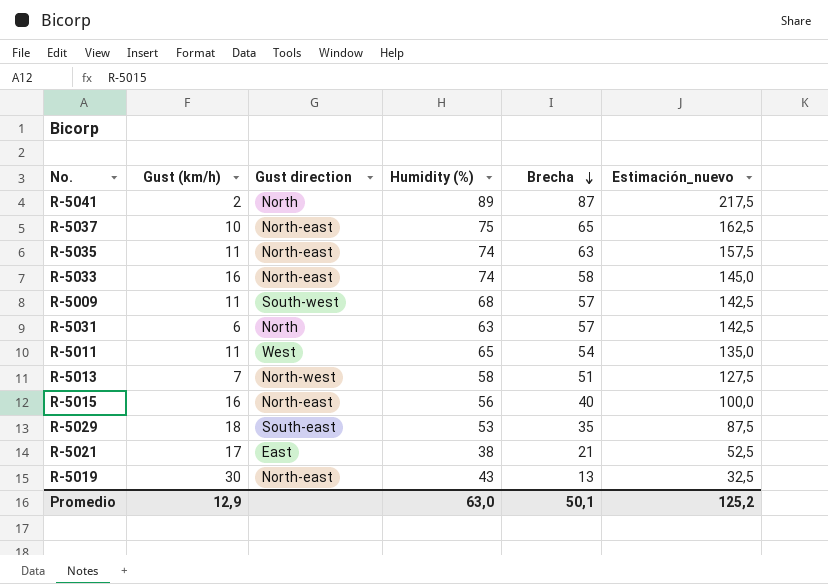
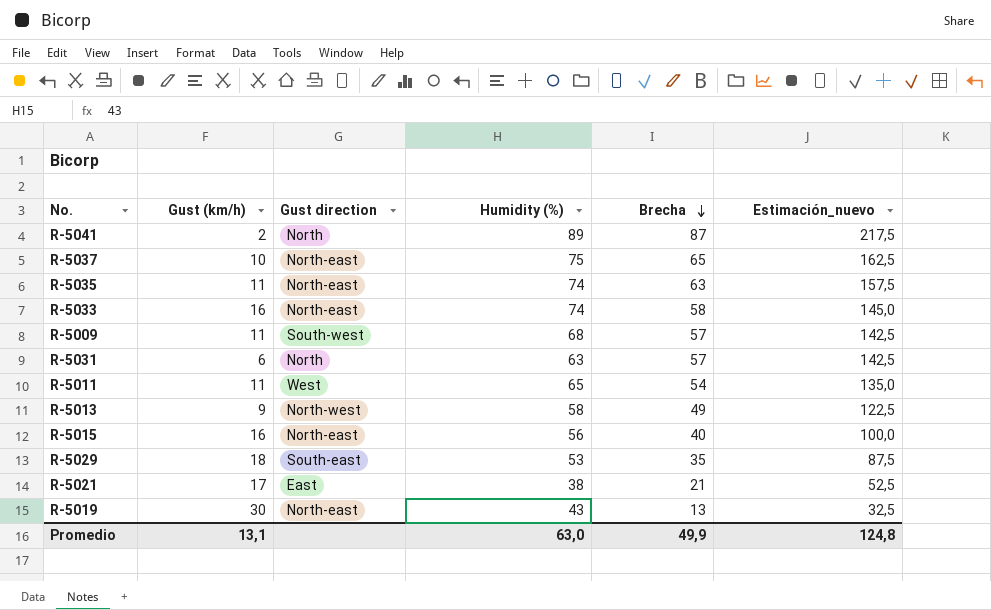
R-5013 | Gust (km/h): 7 -> 9
R-5013 | Brecha: 51 -> 49
R-5013 | Estimación_nuevo: 127,5 -> 122,5
Promedio | Gust (km/h): 12,9 -> 13,1
Promedio | Brecha: 50,1 -> 49,9
Promedio | Estimación_nuevo: 125,2 -> 124,8

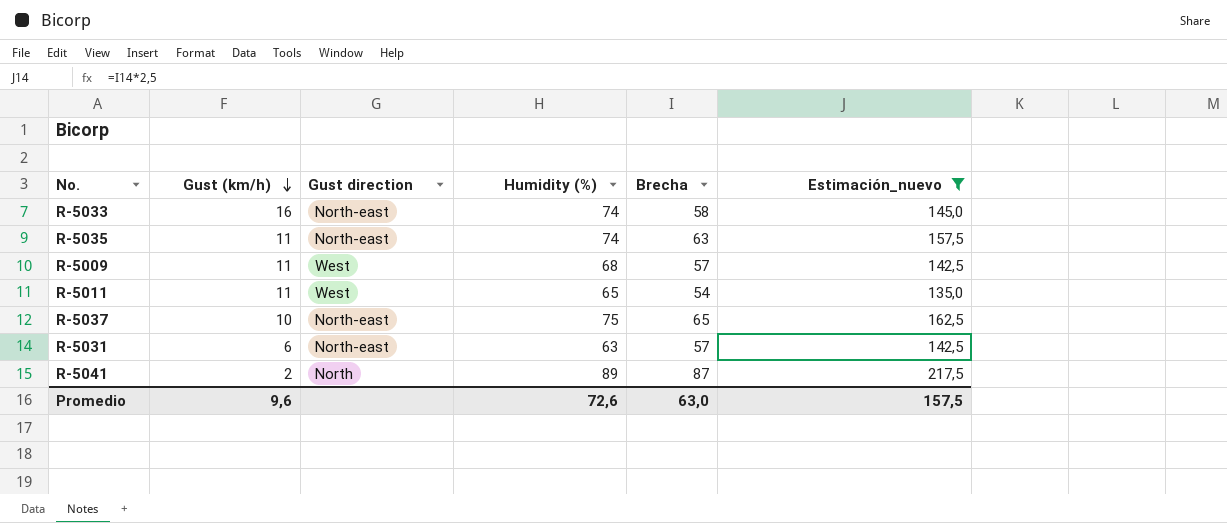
filter: none -> Estimación_nuevo >= 135,0
row order: Brecha descending -> Gust (km/h) descending
R-5009 | Gust direction: South-west -> West
R-5031 | Gust direction: North -> North-east
Promedio | Gust (km/h): 13,1 -> 9,6
Promedio | Humidity (%): 63,0 -> 72,6
Promedio | Brecha: 49,9 -> 63,0
Promedio | Estimación_nuevo: 124,8 -> 157,5

